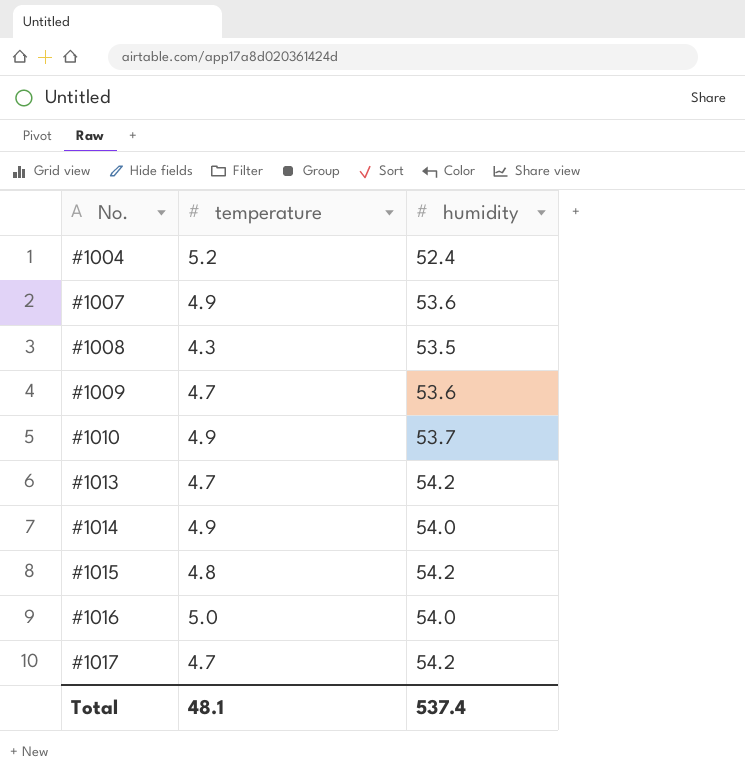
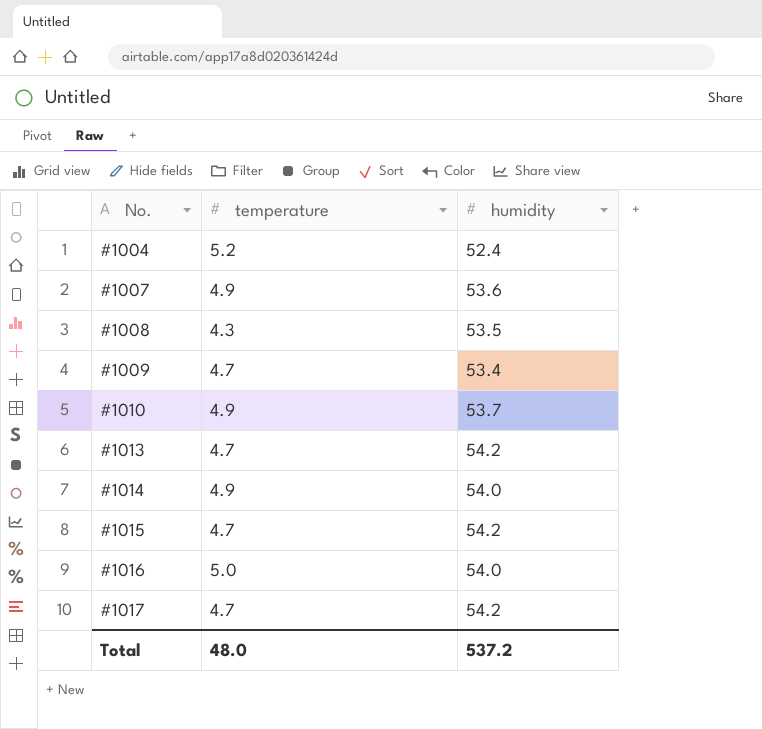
#1009 | humidity: 53.6 -> 53.4
#1015 | temperature: 4.8 -> 4.7
Total | temperature: 48.1 -> 48.0
Total | humidity: 537.4 -> 537.2

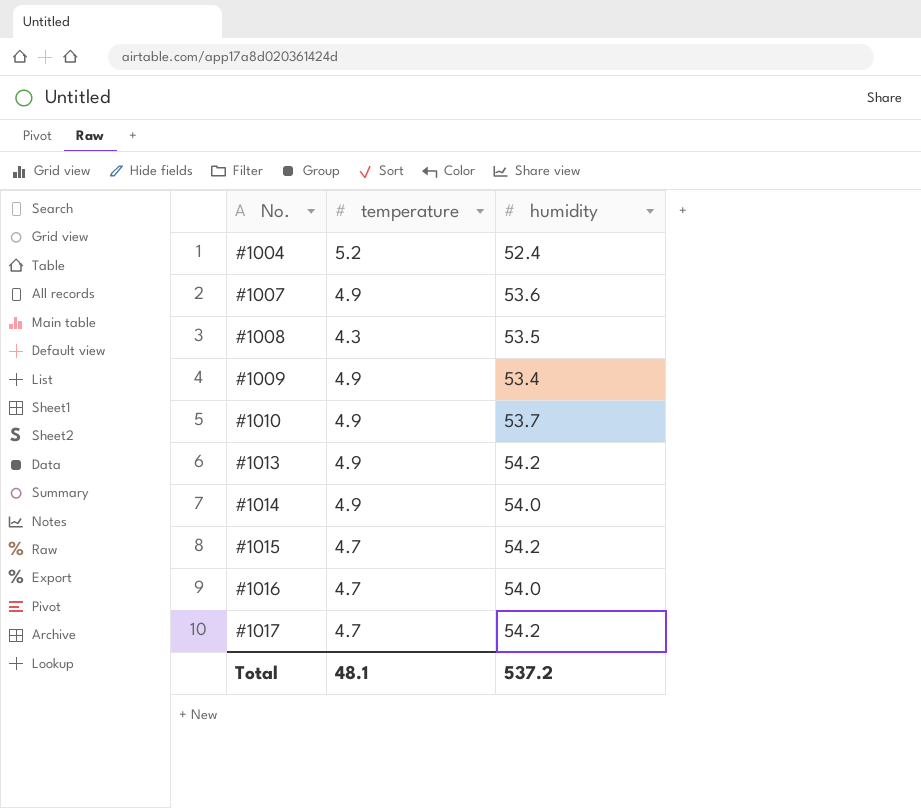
#1009 | temperature: 4.7 -> 4.9
#1013 | temperature: 4.7 -> 4.9
#1016 | temperature: 5.0 -> 4.7
Total | temperature: 48.0 -> 48.1

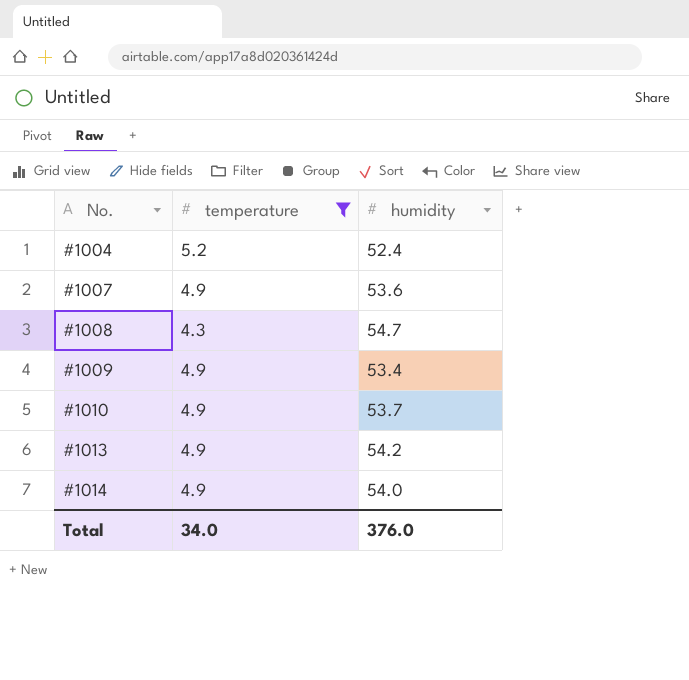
filter: none -> temperature != 4.7
#1008 | humidity: 53.5 -> 54.7
Total | temperature: 48.1 -> 34.0
Total | humidity: 537.2 -> 376.0

